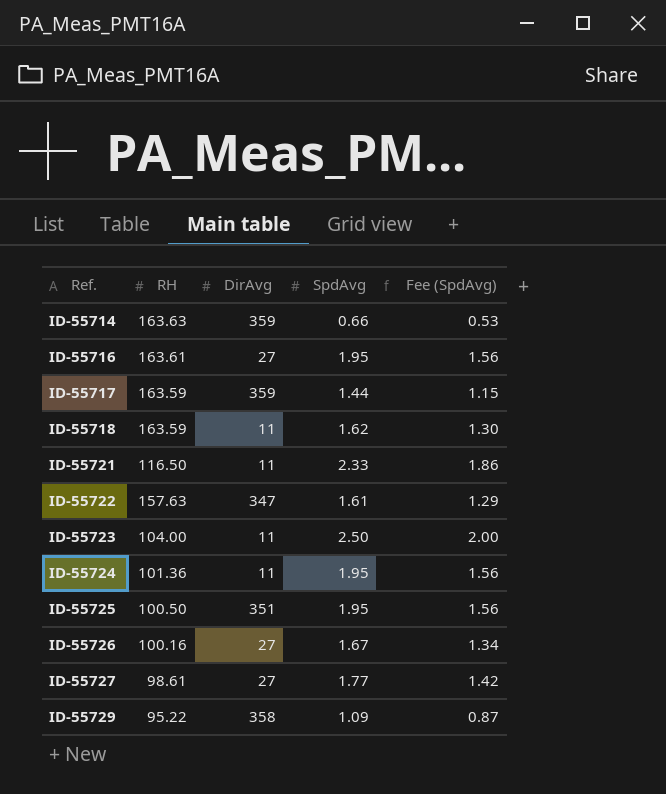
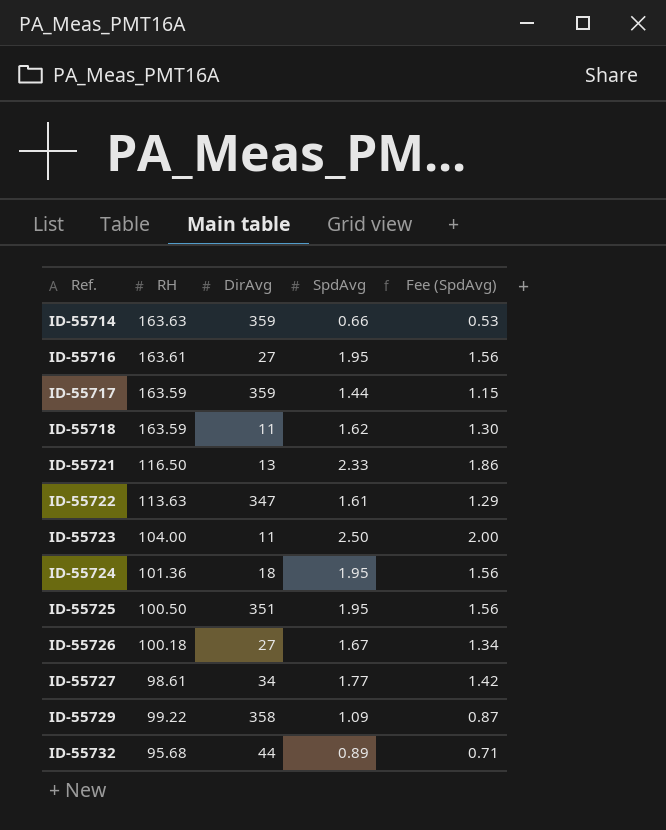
ID-55721 | DirAvg: 11 -> 13
ID-55722 | RH: 157.63 -> 113.63
ID-55724 | DirAvg: 11 -> 18
ID-55726 | RH: 100.16 -> 100.18
ID-55727 | DirAvg: 27 -> 34
ID-55729 | RH: 95.22 -> 99.22
row ID-55732: none -> 95.68 | 44 | 0.89 | 0.71

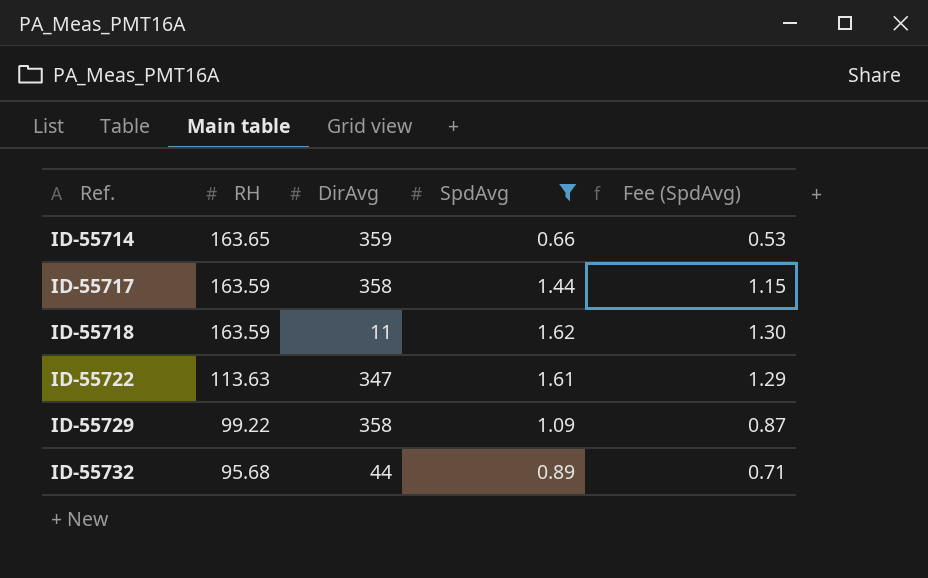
filter: none -> SpdAvg <= 1.62
ID-55714 | RH: 163.63 -> 163.65
ID-55717 | DirAvg: 359 -> 358

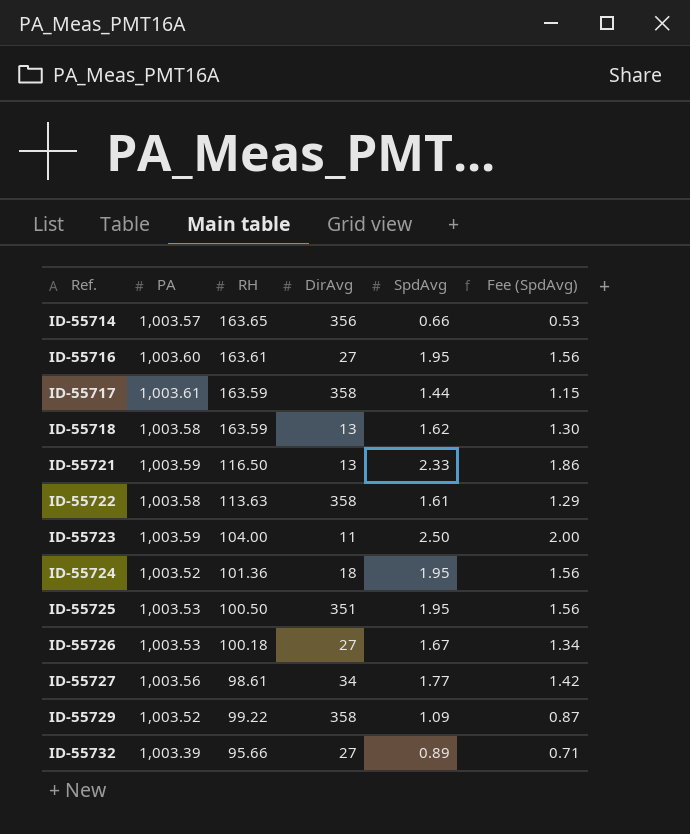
filter: SpdAvg <= 1.62 -> none
column PA | position: none -> 2
ID-55714 | DirAvg: 359 -> 356
ID-55718 | DirAvg: 11 -> 13
ID-55722 | DirAvg: 347 -> 358
ID-55732 | RH: 95.68 -> 95.66
ID-55732 | DirAvg: 44 -> 27

